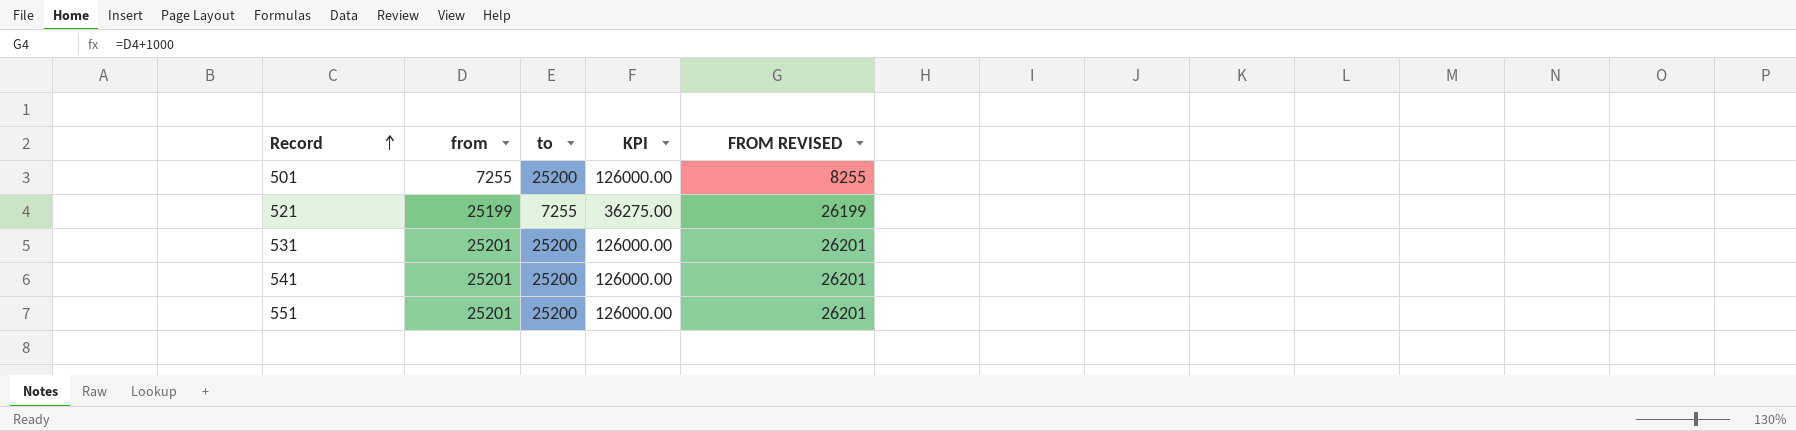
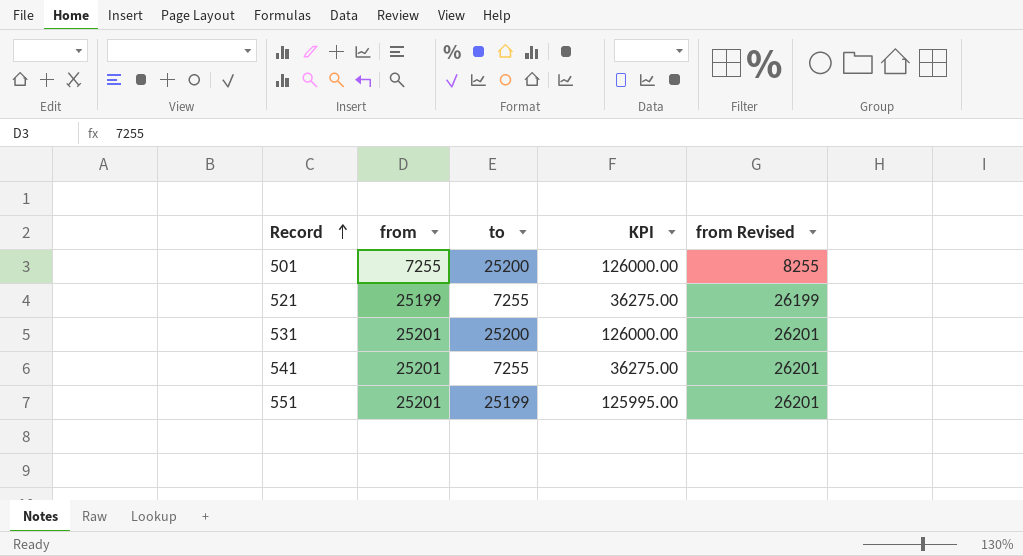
column name: FROM REVISED -> from Revised
541 | to: 25200 -> 7255
541 | KPI: 126000.00 -> 36275.00
551 | to: 25200 -> 25199
551 | KPI: 126000.00 -> 125995.00

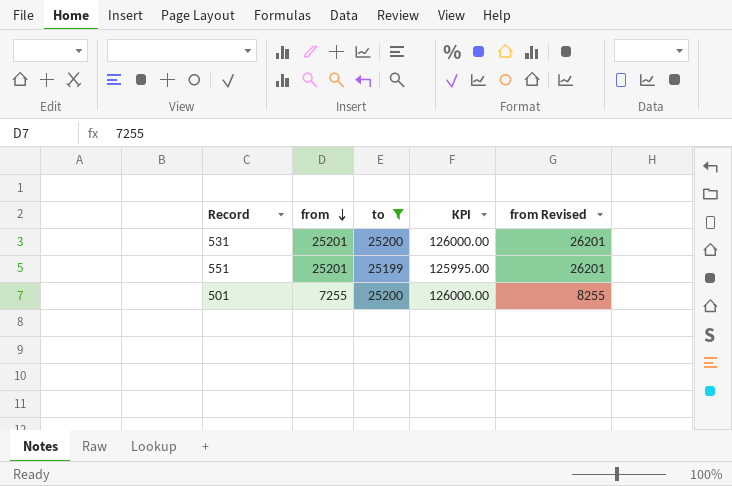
filter: none -> to != 7255
row order: Record ascending -> from descending

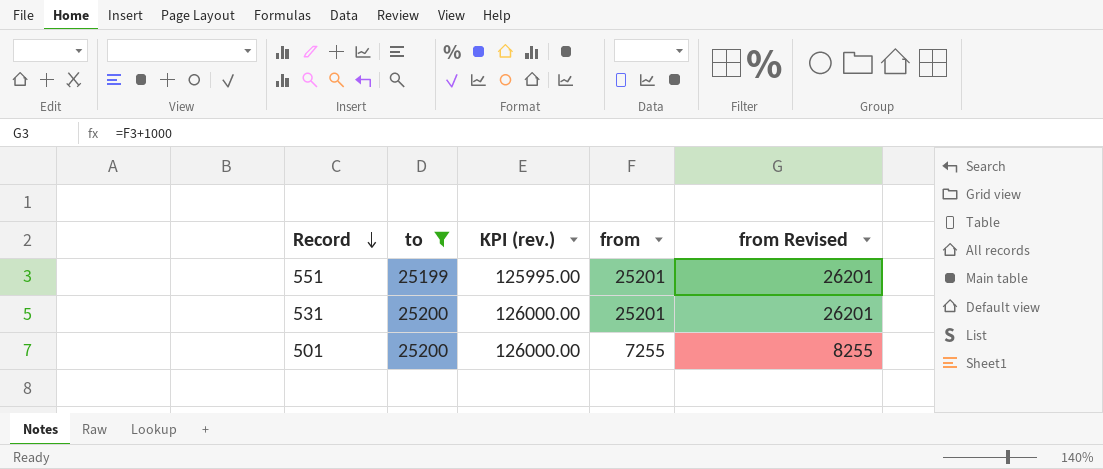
row order: from descending -> Record descending
column name: KPI -> KPI (rev.)
column from | position: 2 -> 4

